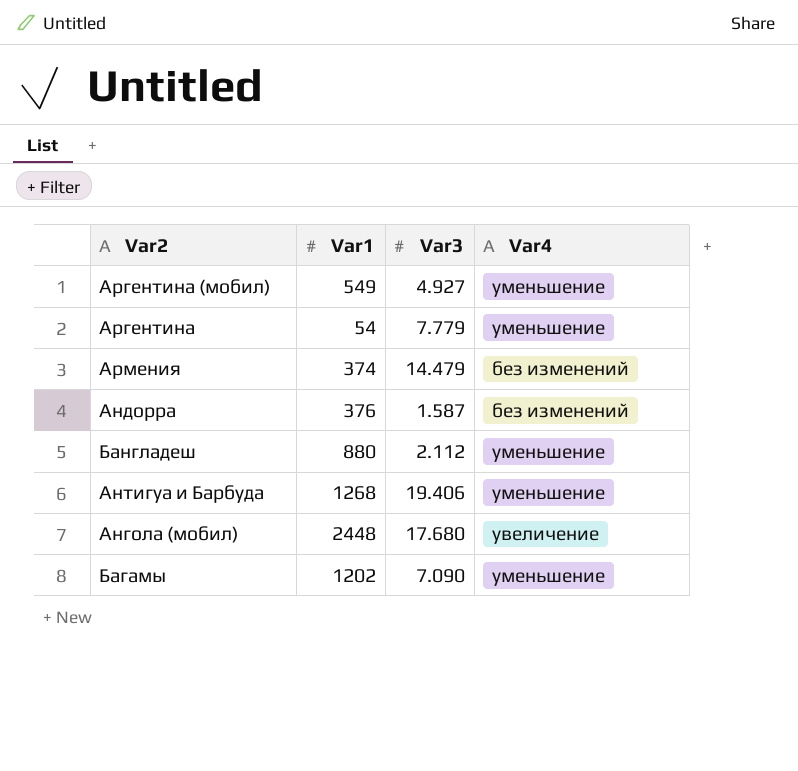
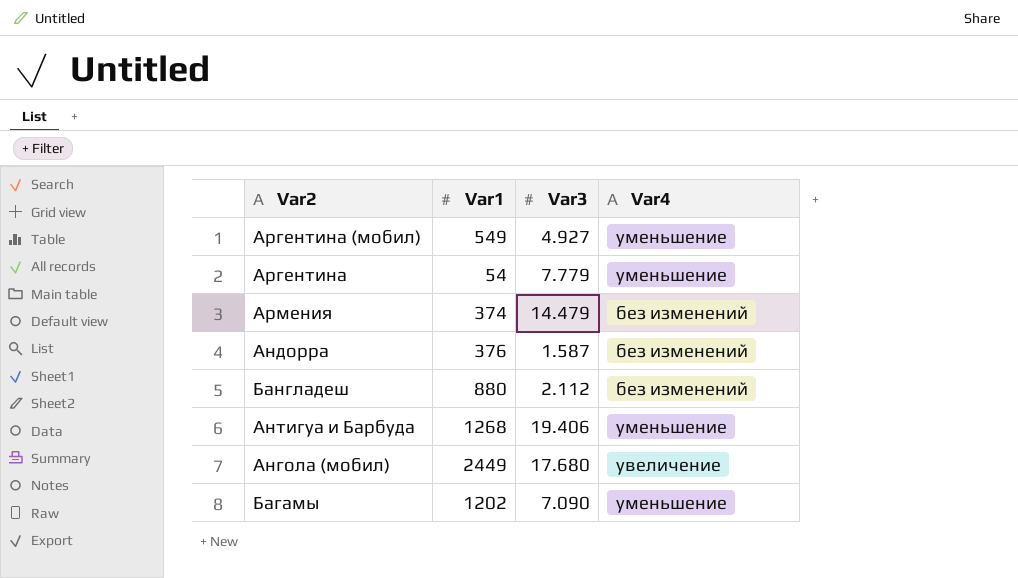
Бангладеш | Var4: уменьшение -> без изменений
Ангола (мобил) | Var1: 2448 -> 2449

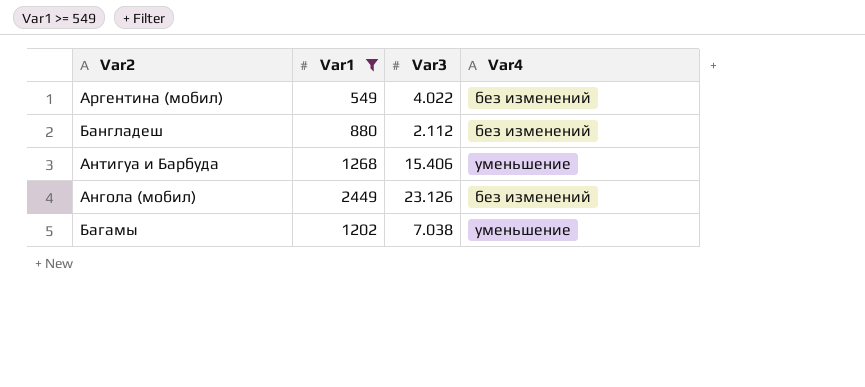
filter: none -> Var1 >= 549
Аргентина (мобил) | Var3: 4.927 -> 4.022
Аргентина (мобил) | Var4: уменьшение -> без изменений
Антигуа и Барбуда | Var3: 19.406 -> 15.406
Ангола (мобил) | Var3: 17.680 -> 23.126
Ангола (мобил) | Var4: увеличение -> без изменений
Багамы | Var3: 7.090 -> 7.038

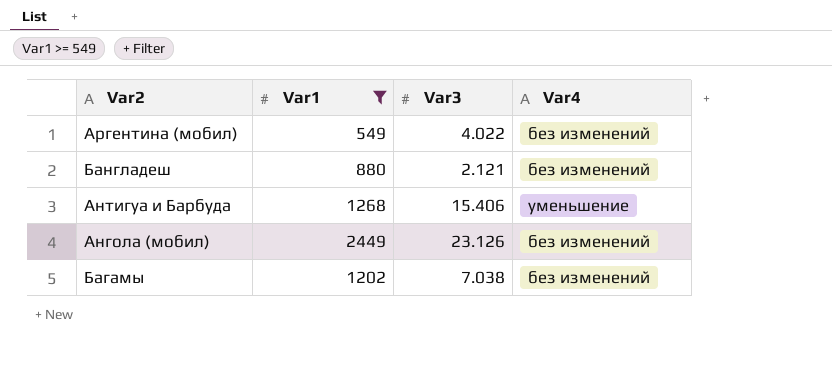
Бангладеш | Var3: 2.112 -> 2.121
Багамы | Var4: уменьшение -> без изменений

